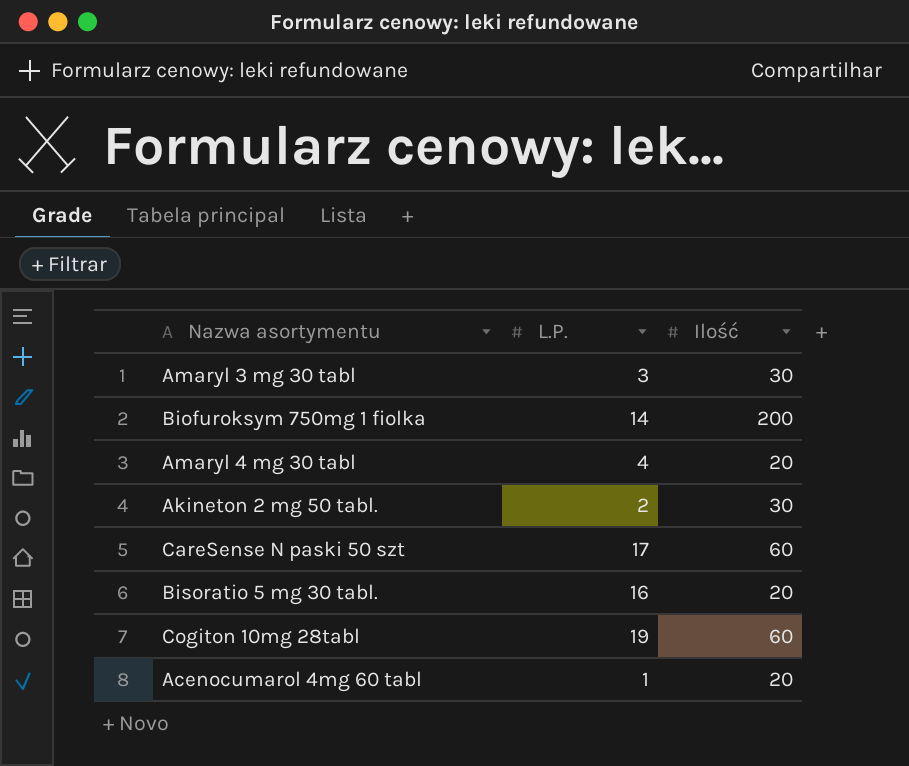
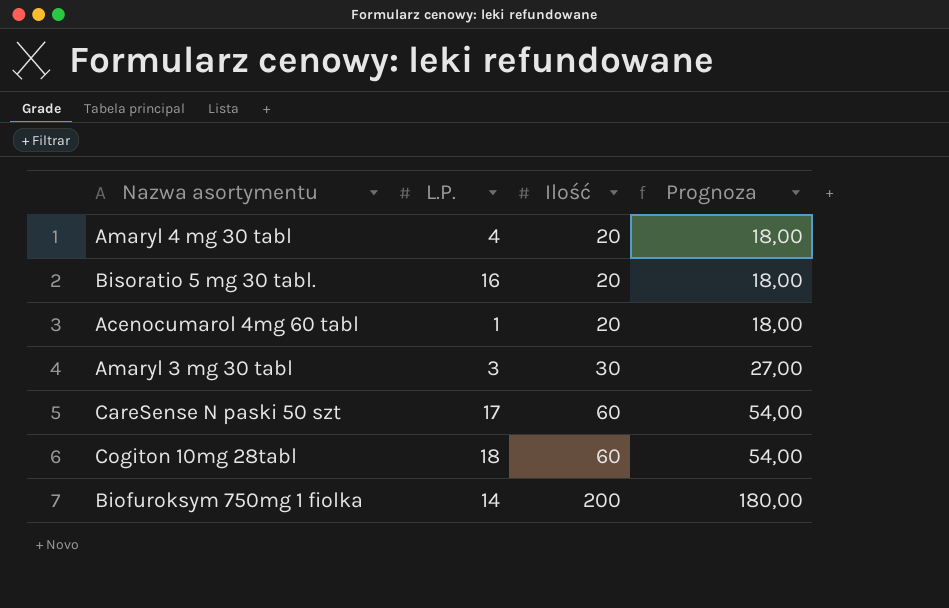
row order: none -> Ilość ascending
column Prognoza | formula: none -> [Ilość] * 0,9
row Akineton 2 mg 50 tabl.: 2 | 30 -> none
Cogiton 10mg 28tabl | L.P.: 19 -> 18

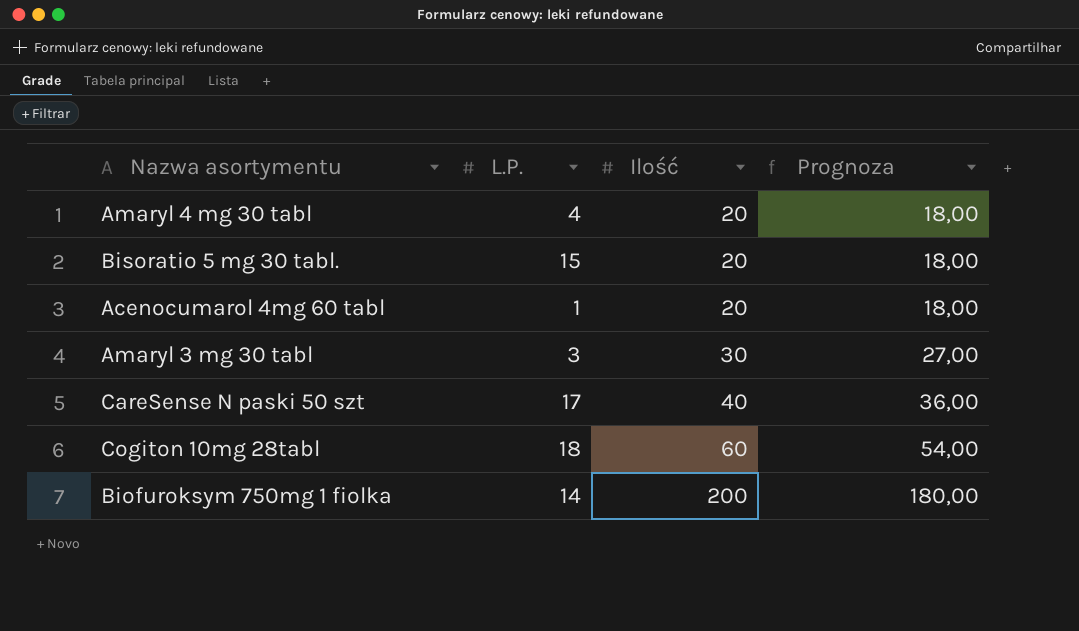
Bisoratio 5 mg 30 tabl. | L.P.: 16 -> 15
CareSense N paski 50 szt | Ilość: 60 -> 40
CareSense N paski 50 szt | Prognoza: 54,00 -> 36,00

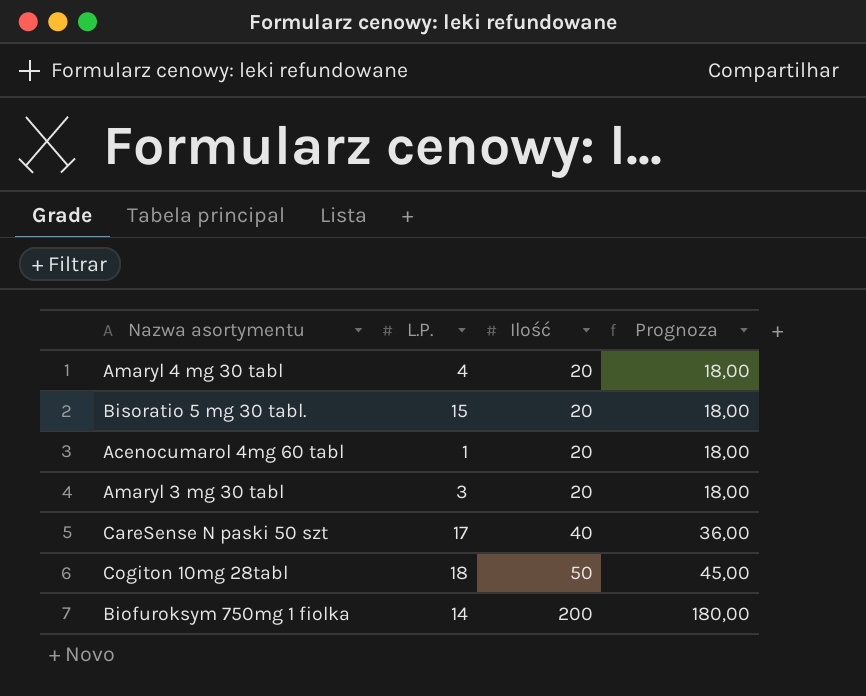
Amaryl 3 mg 30 tabl | Ilość: 30 -> 20
Amaryl 3 mg 30 tabl | Prognoza: 27,00 -> 18,00
Cogiton 10mg 28tabl | Ilość: 60 -> 50
Cogiton 10mg 28tabl | Prognoza: 54,00 -> 45,00

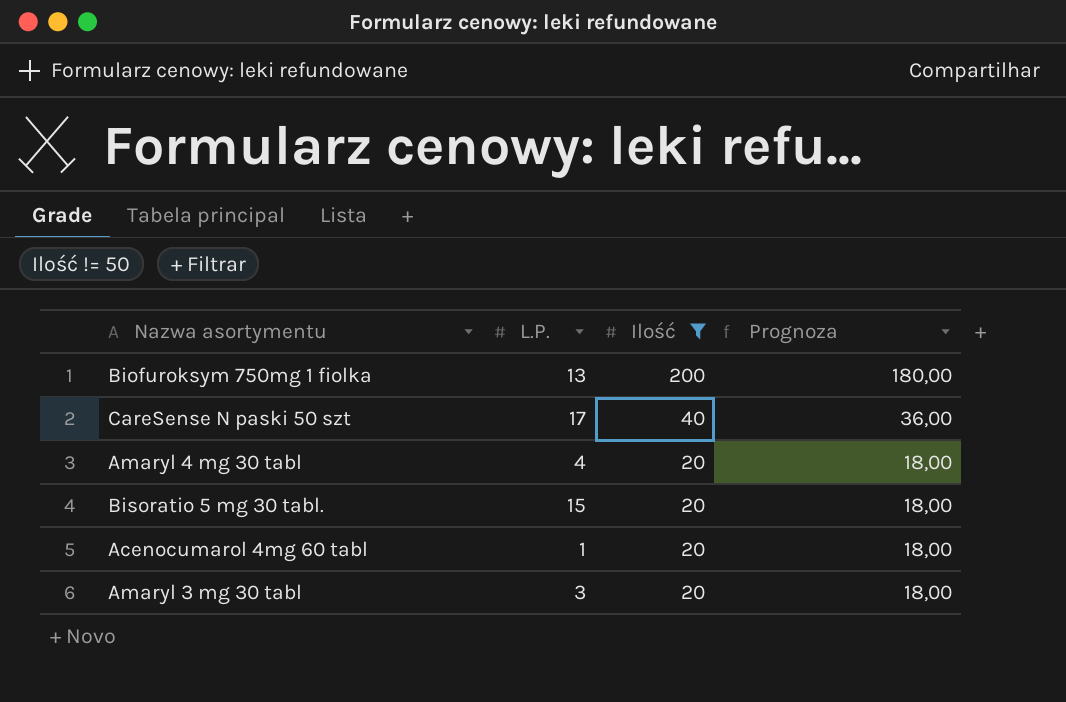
filter: none -> Ilość != 50
row order: Ilość ascending -> Ilość descending
Biofuroksym 750mg 1 fiolka | L.P.: 14 -> 13

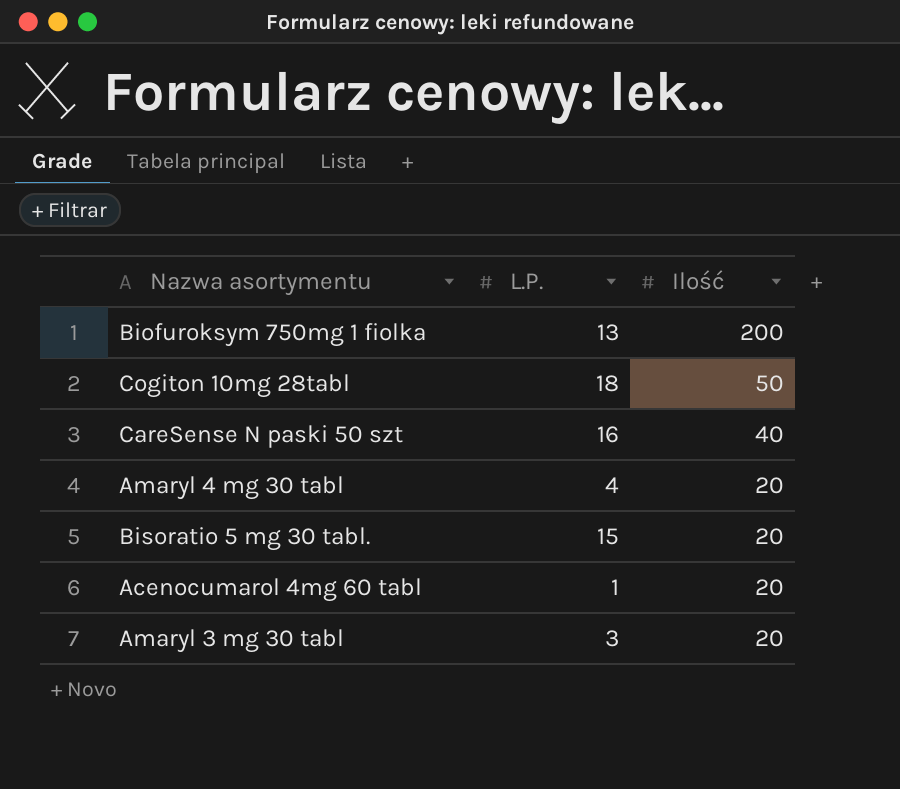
filter: Ilość != 50 -> none
column Prognoza | formula: [Ilość] * 0,9 -> none
CareSense N paski 50 szt | L.P.: 17 -> 16

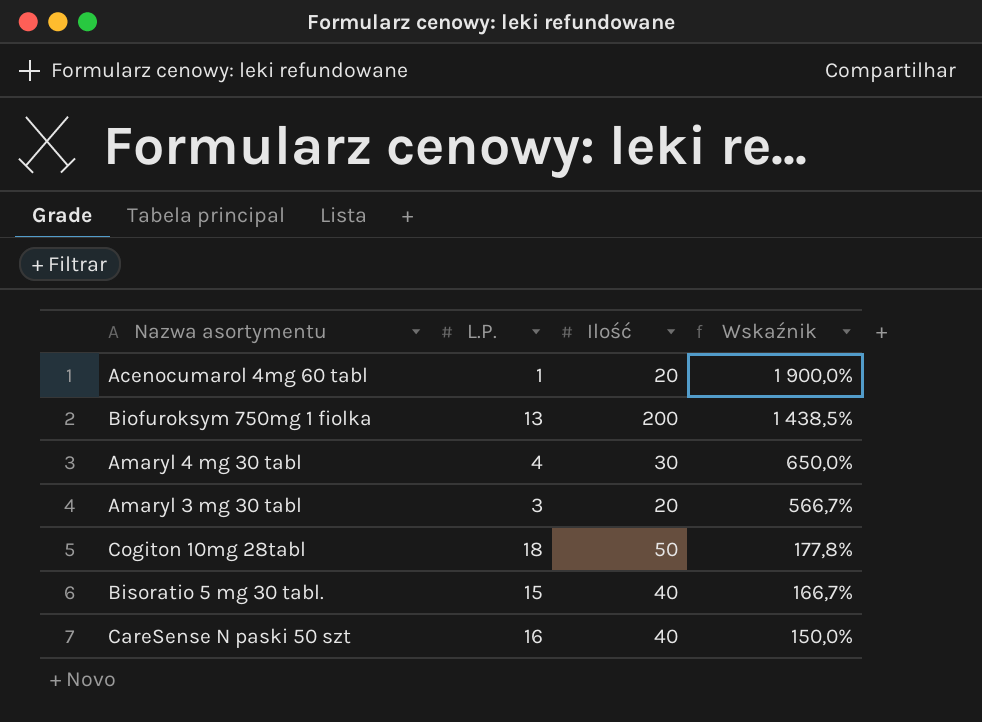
row order: Ilość descending -> Wskaźnik descending
column Wskaźnik | formula: none -> ([Ilość] - [L.P.]) / [L.P.]
Amaryl 4 mg 30 tabl | Ilość: 20 -> 30
Bisoratio 5 mg 30 tabl. | Ilość: 20 -> 40

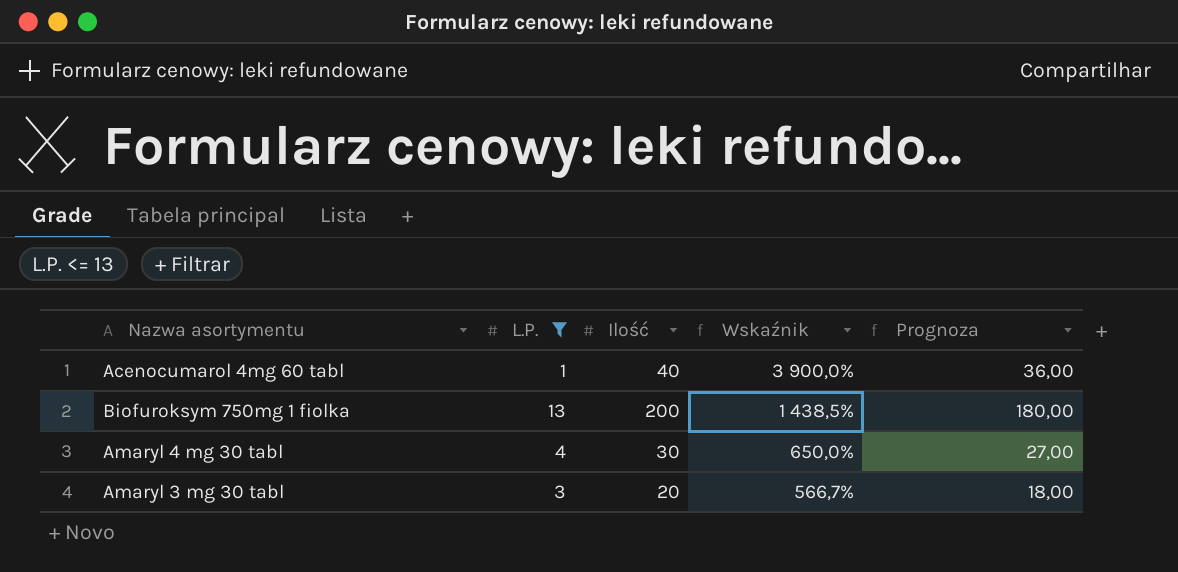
filter: none -> L.P. <= 13
column Prognoza | formula: none -> [Ilość] * 0,9
Acenocumarol 4mg 60 tabl | Ilość: 20 -> 40
Acenocumarol 4mg 60 tabl | Wskaźnik: 1 900,0% -> 3 900,0%

